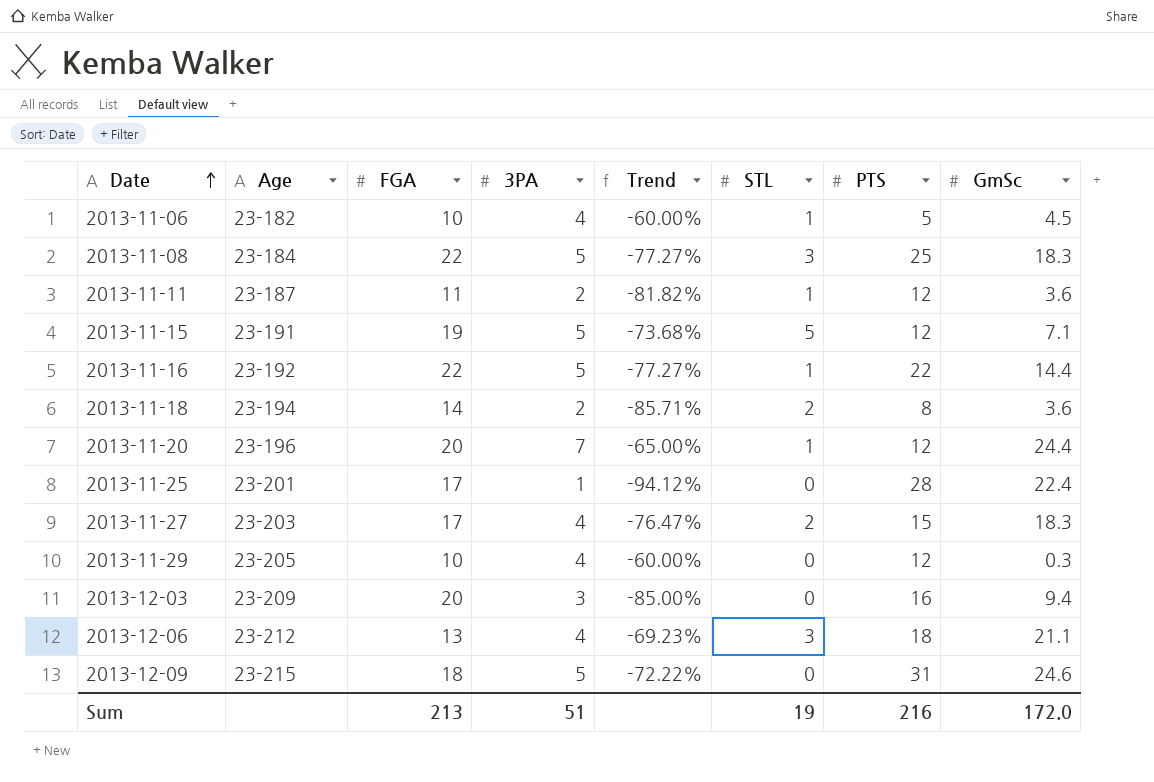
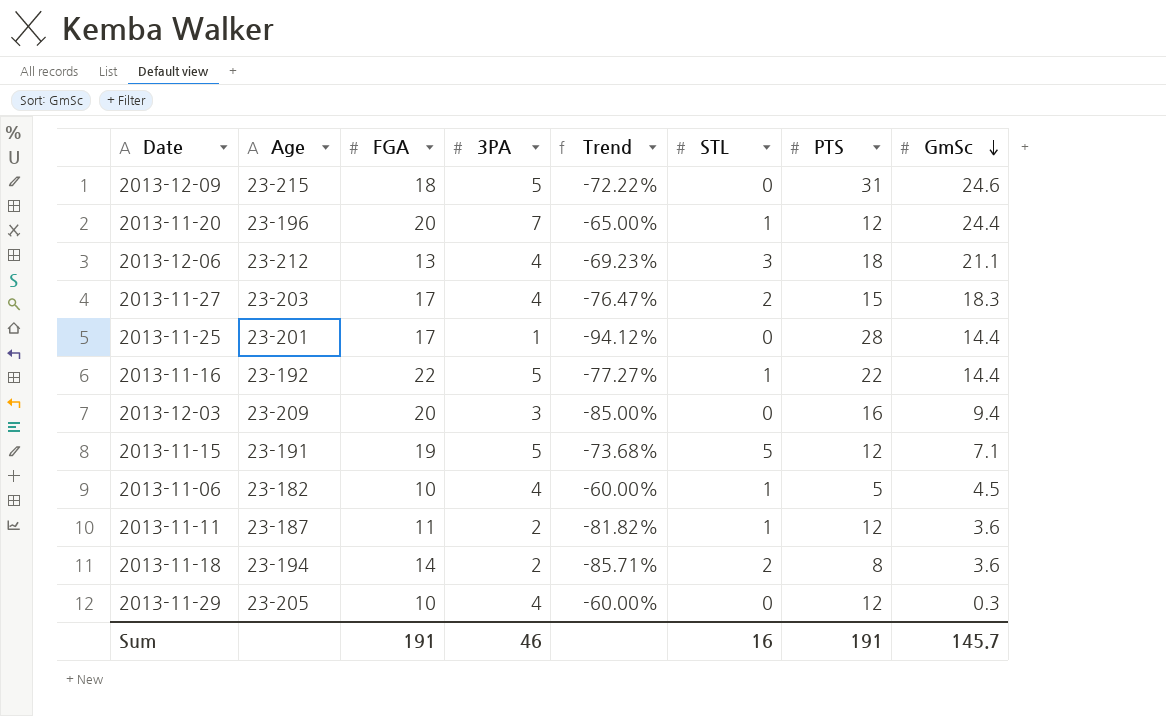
row order: Date ascending -> GmSc descending
row 2013-11-08: 23-184 | 22 | 5 | -77.27% | 3 | 25 | 18.3 -> none
2013-11-25 | GmSc: 22.4 -> 14.4
Sum | FGA: 213 -> 191
Sum | 3PA: 51 -> 46
Sum | STL: 19 -> 16
Sum | PTS: 216 -> 191
Sum | GmSc: 172.0 -> 145.7

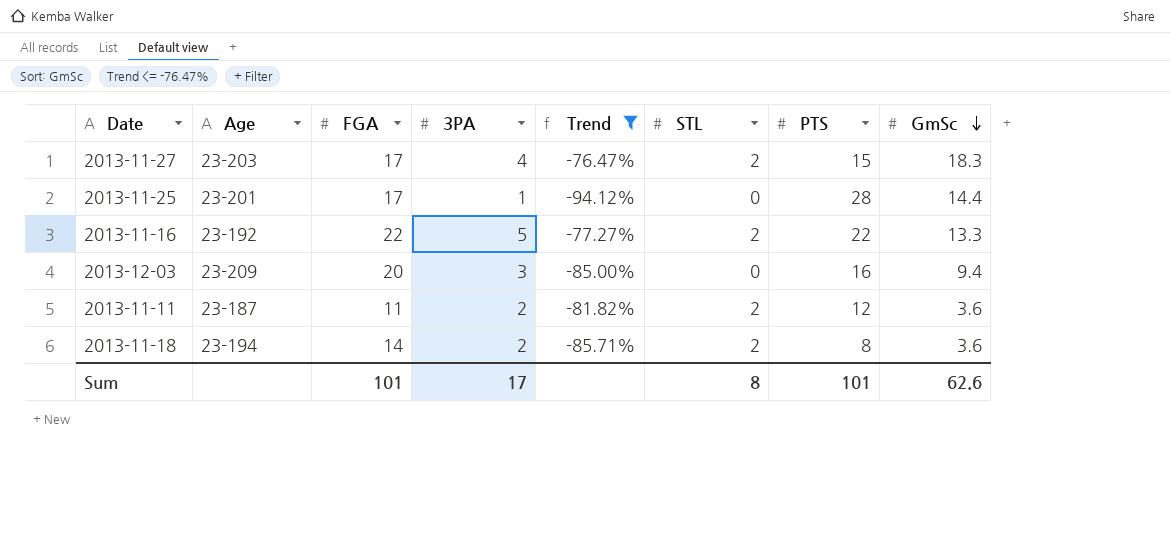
filter: none -> Trend <= -76.47%
2013-11-16 | STL: 1 -> 2
2013-11-16 | GmSc: 14.4 -> 13.3
2013-11-11 | STL: 1 -> 2
Sum | FGA: 191 -> 101
Sum | 3PA: 46 -> 17
Sum | STL: 16 -> 8
Sum | PTS: 191 -> 101
Sum | GmSc: 145.7 -> 62.6

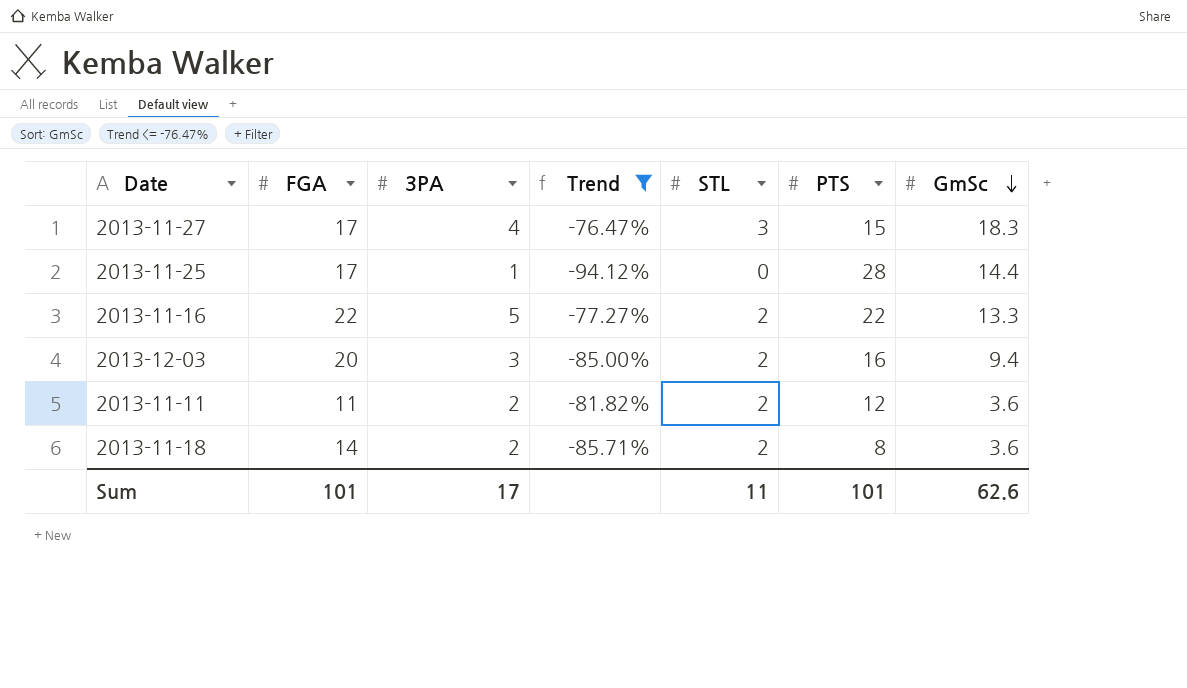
column Age | position: 2 -> none
2013-11-27 | STL: 2 -> 3
2013-12-03 | STL: 0 -> 2
Sum | STL: 8 -> 11

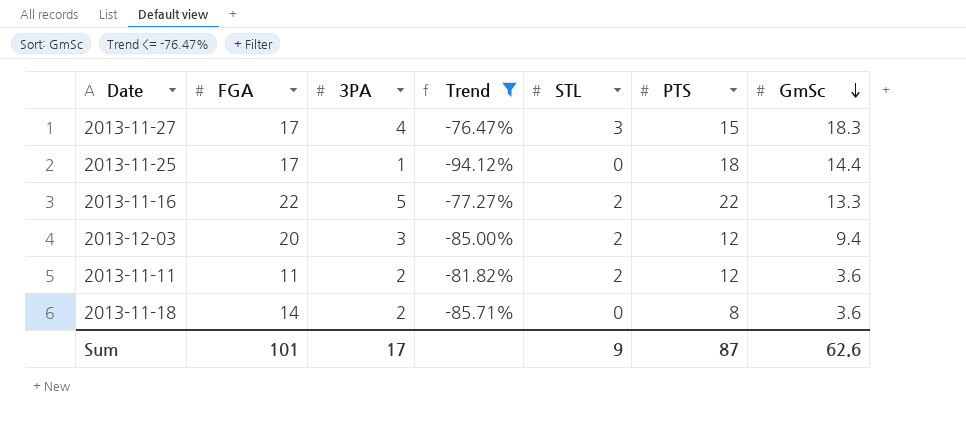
2013-11-25 | PTS: 28 -> 18
2013-12-03 | PTS: 16 -> 12
2013-11-18 | STL: 2 -> 0
Sum | STL: 11 -> 9
Sum | PTS: 101 -> 87

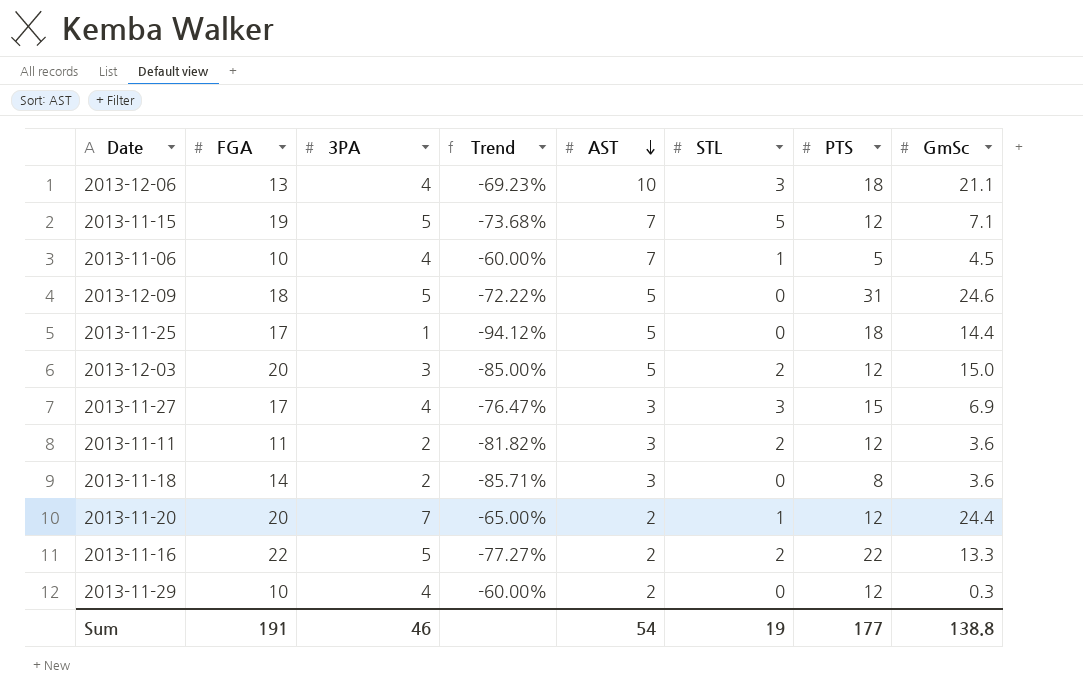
filter: Trend <= -76.47% -> none
row order: GmSc descending -> AST descending
column AST | position: none -> 5
2013-12-03 | GmSc: 9.4 -> 15.0
2013-11-27 | GmSc: 18.3 -> 6.9
Sum | FGA: 101 -> 191
Sum | 3PA: 17 -> 46
Sum | STL: 9 -> 19
Sum | PTS: 87 -> 177
Sum | GmSc: 62.6 -> 138.8

